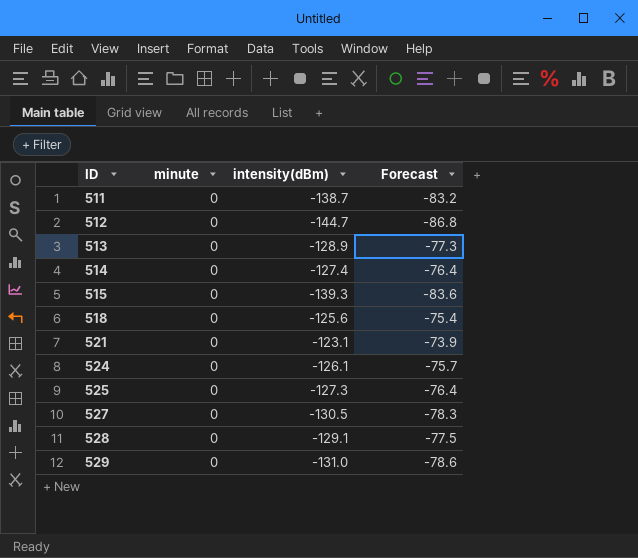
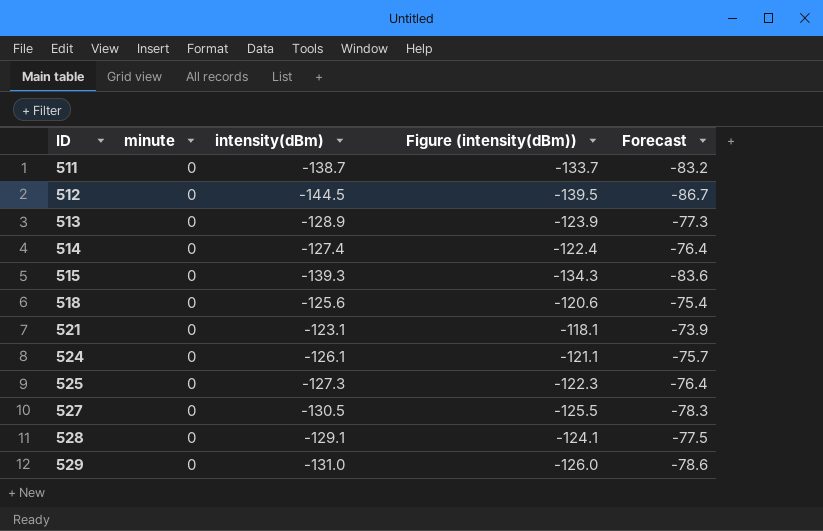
column Figure (intensity(dBm)) | formula: none -> [intensity(dBm)] + 5
512 | intensity(dBm): -144.7 -> -144.5
512 | Forecast: -86.8 -> -86.7

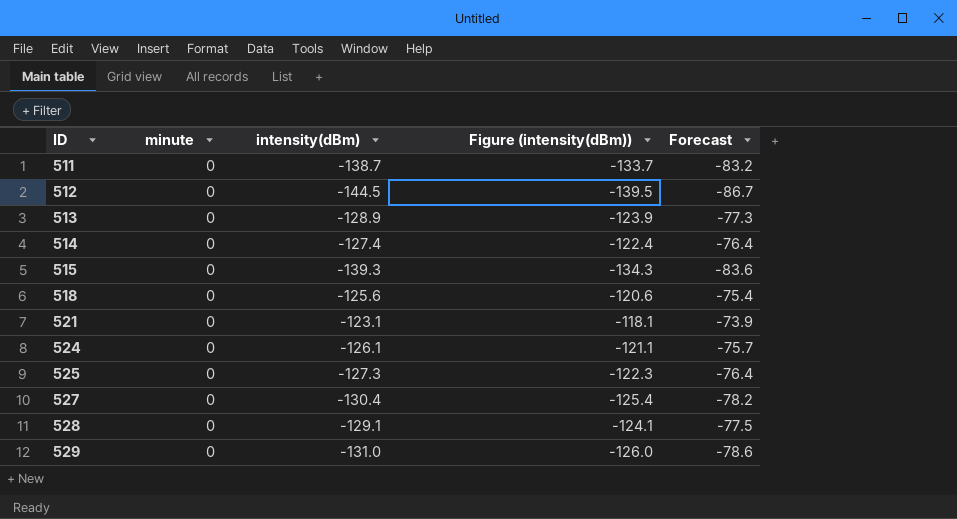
527 | intensity(dBm): -130.5 -> -130.4
527 | Figure (intensity(dBm)): -125.5 -> -125.4
527 | Forecast: -78.3 -> -78.2

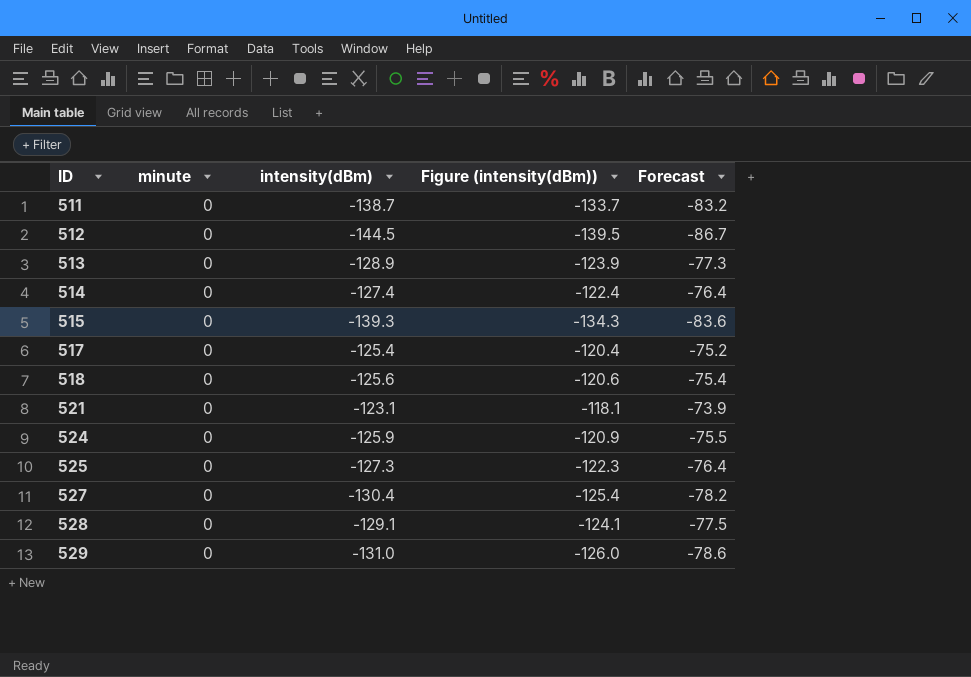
row 517: none -> 0 | -125.4 | -120.4 | -75.2
524 | intensity(dBm): -126.1 -> -125.9
524 | Figure (intensity(dBm)): -121.1 -> -120.9
524 | Forecast: -75.7 -> -75.5

